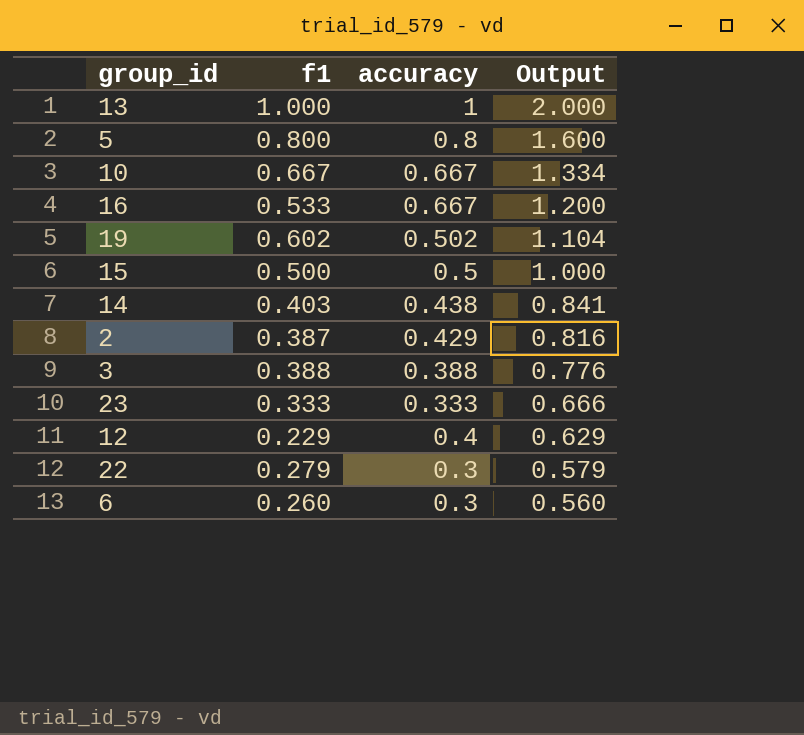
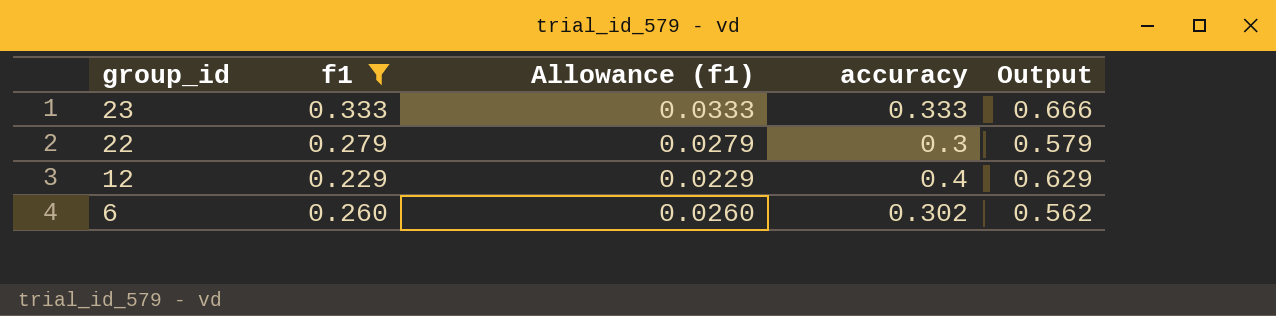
filter: none -> f1 <= 0.333
row order: Output descending -> group_id descending
column Allowance (f1) | formula: none -> [f1] * 0.1
6 | accuracy: 0.3 -> 0.302
6 | Output: 0.560 -> 0.562

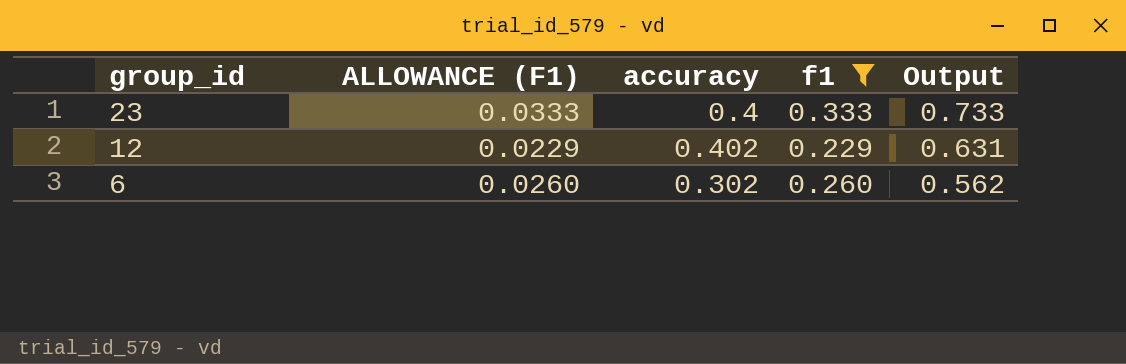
column name: Allowance (f1) -> ALLOWANCE (F1)
column f1 | position: 2 -> 4
row 22: 0.279 | 0.0279 | 0.3 | 0.579 -> none
23 | accuracy: 0.333 -> 0.4
23 | Output: 0.666 -> 0.733
12 | accuracy: 0.4 -> 0.402
12 | Output: 0.629 -> 0.631

